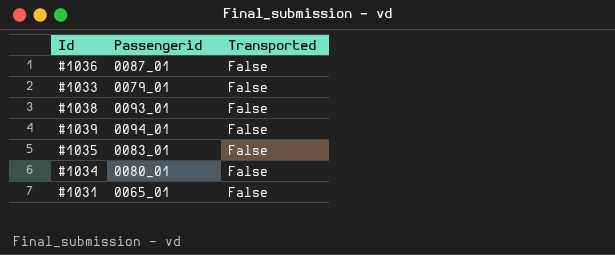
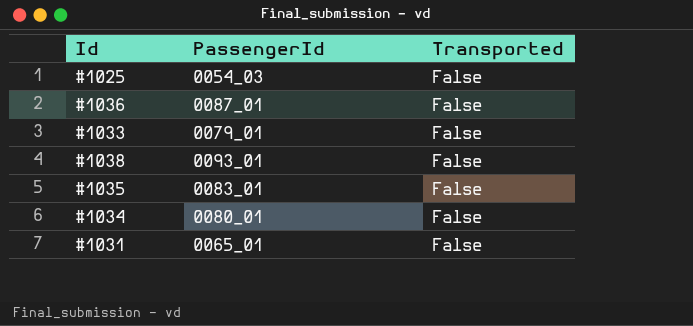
column name: Passengerid -> PassengerId
row #1039: 0094_01 | False -> none
row #1025: none -> 0054_03 | False

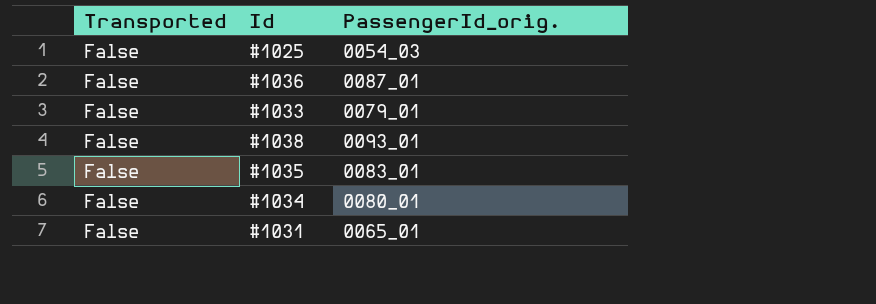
column Transported | position: 3 -> 1
column name: PassengerId -> PassengerId_orig.

